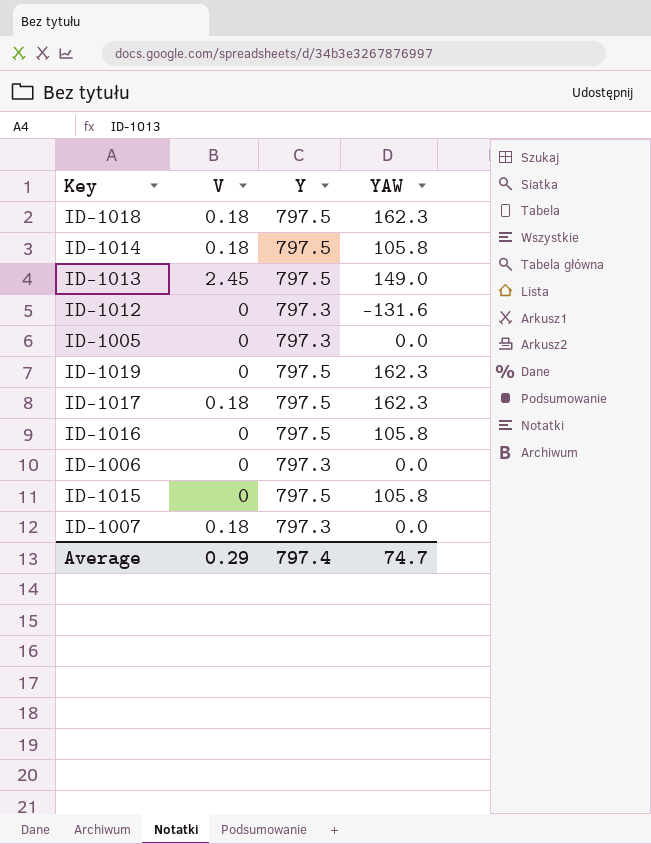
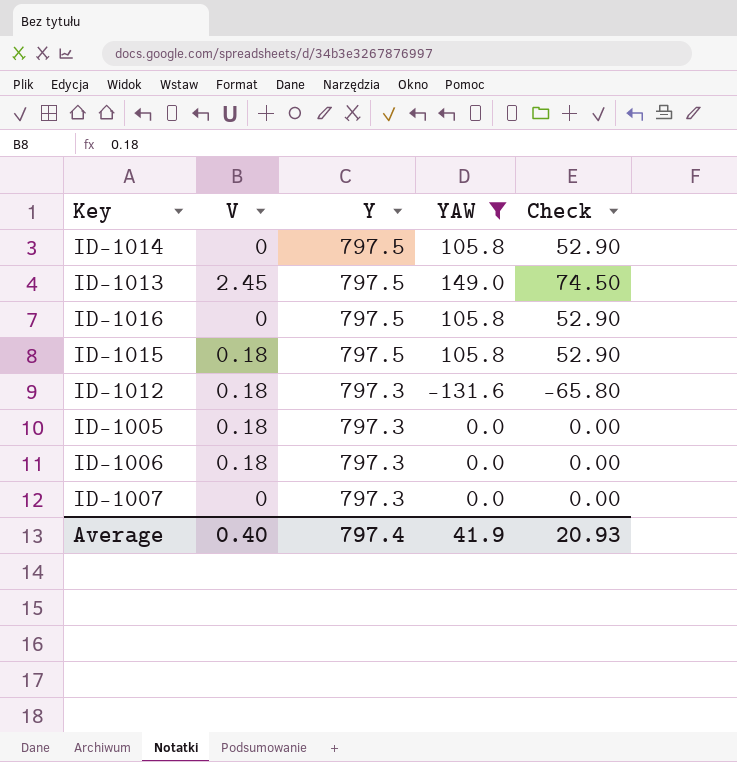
filter: none -> YAW != 162.3
row order: none -> Y descending
column Check | formula: none -> [YAW] * 0.5
ID-1014 | V: 0.18 -> 0
ID-1015 | V: 0 -> 0.18
ID-1012 | V: 0 -> 0.18
ID-1005 | V: 0 -> 0.18
ID-1006 | V: 0 -> 0.18
ID-1007 | V: 0.18 -> 0
Average | V: 0.29 -> 0.40
Average | YAW: 74.7 -> 41.9

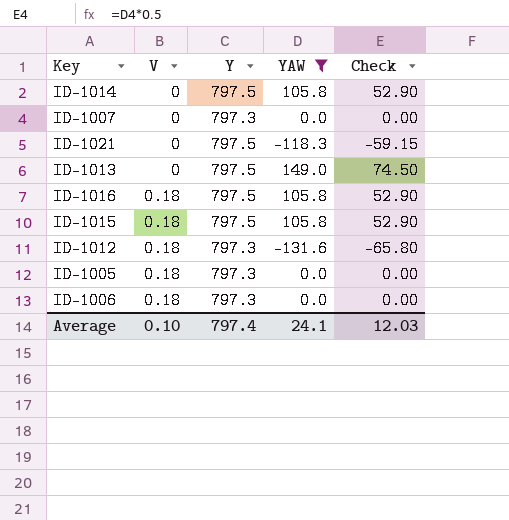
row order: Y descending -> V ascending
row ID-1021: none -> 0 | 797.5 | -118.3 | -59.15
ID-1013 | V: 2.45 -> 0
ID-1016 | V: 0 -> 0.18
Average | V: 0.40 -> 0.10
Average | YAW: 41.9 -> 24.1
Average | Check: 20.93 -> 12.03

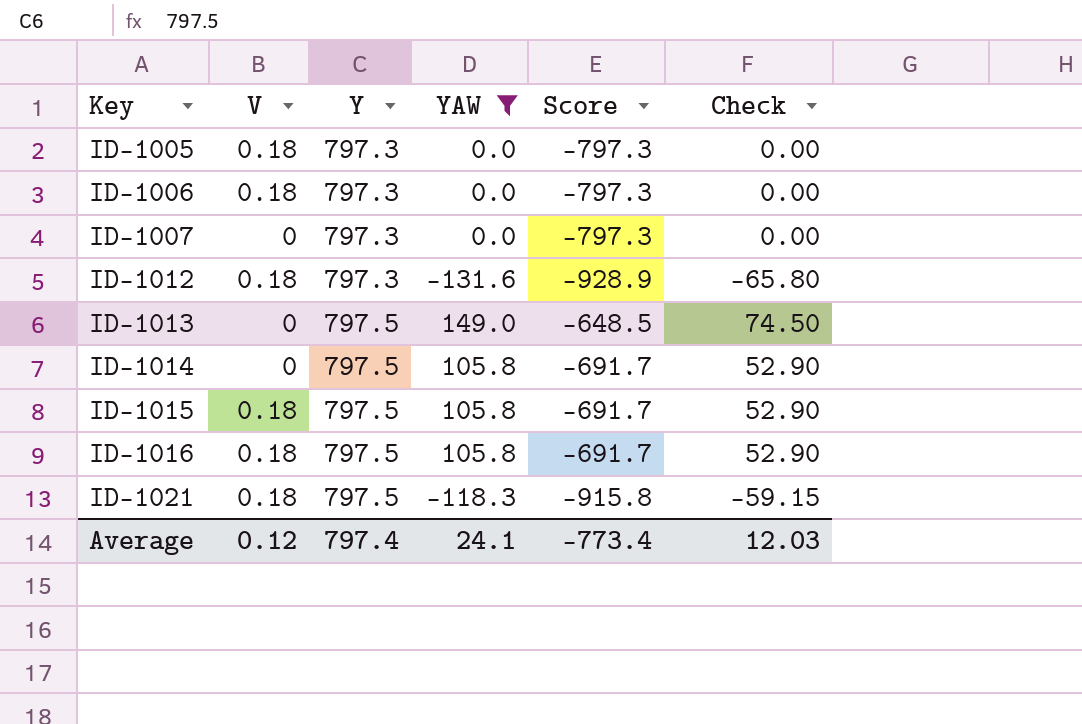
row order: V ascending -> Key ascending
column Score | formula: none -> [YAW] - [Y]
ID-1021 | V: 0 -> 0.18
Average | V: 0.10 -> 0.12

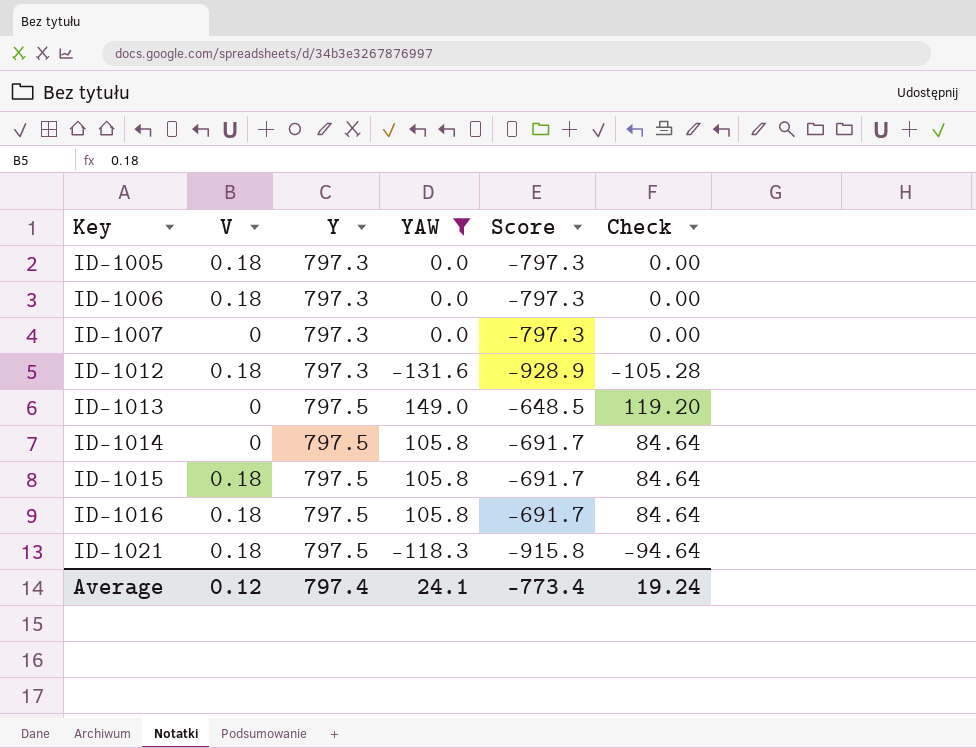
column Check | formula: [YAW] * 0.5 -> [YAW] * 0.8
Average | Check: 12.03 -> 19.24

